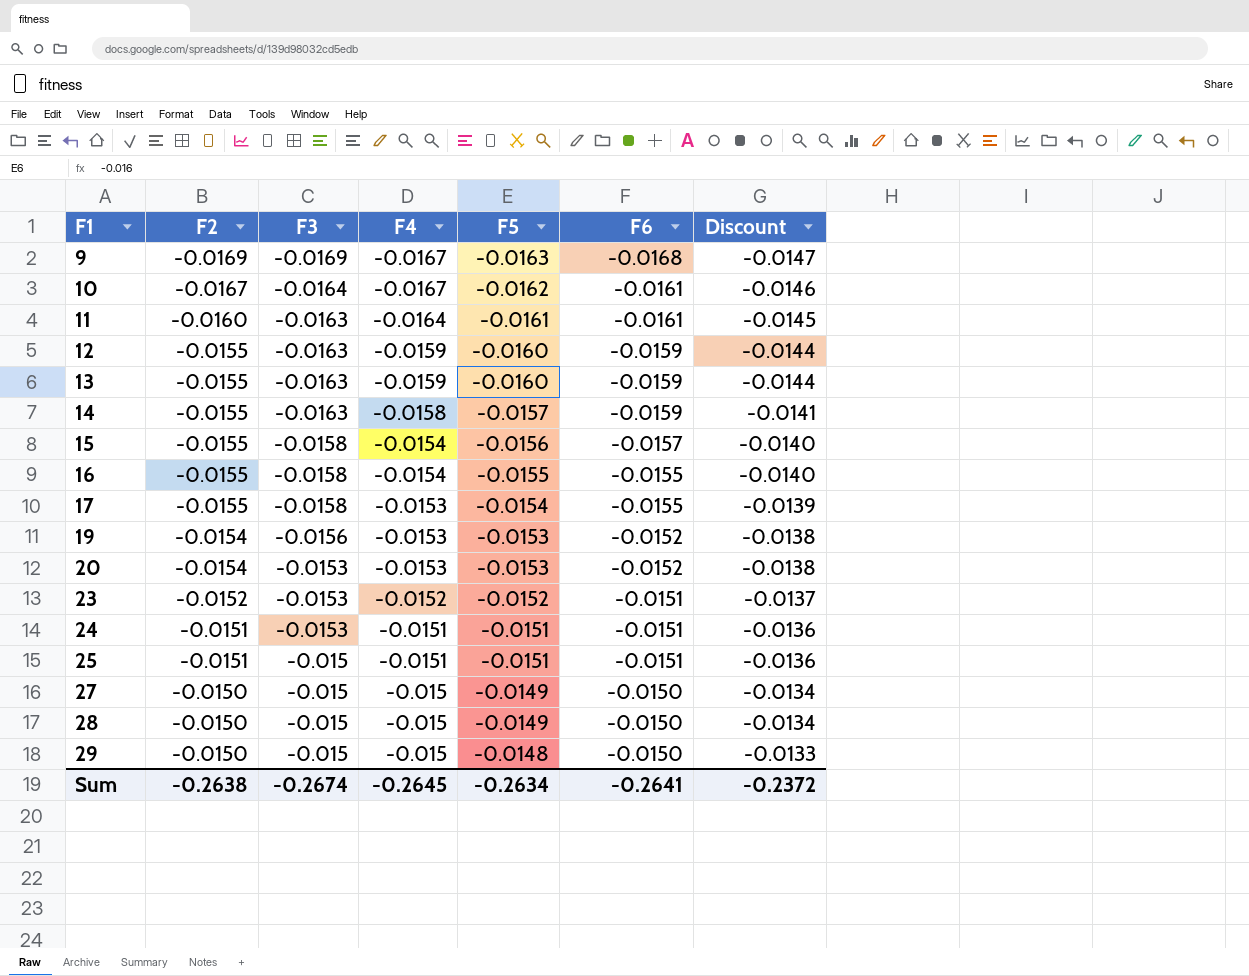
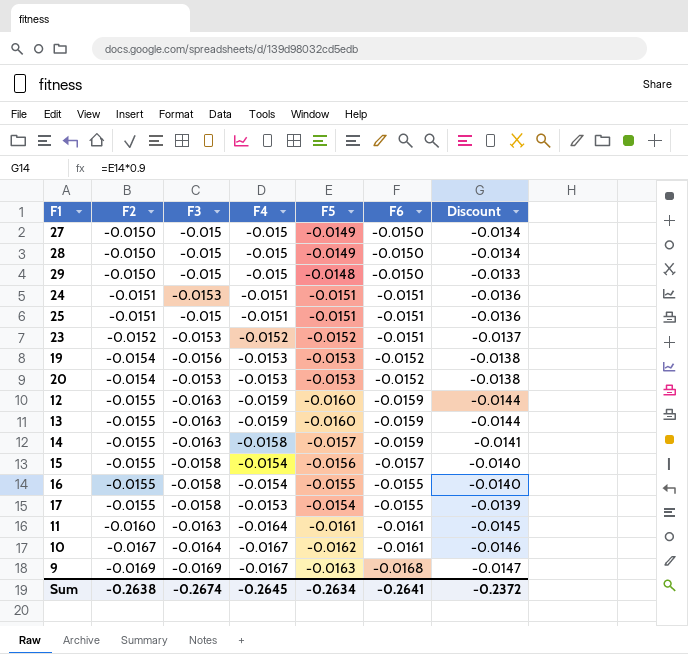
row order: F1 ascending -> F2 descending

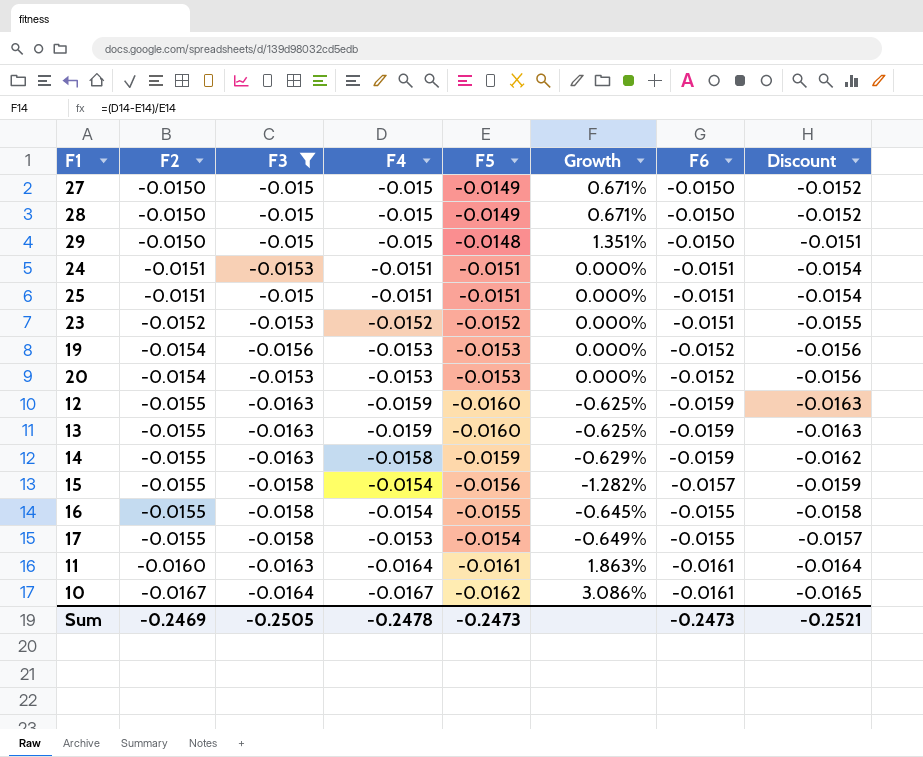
filter: none -> F3 != -0.0169
column Growth | formula: none -> ([F4] - [F5]) / [F5]
column Discount | formula: [F5] * 0.9 -> [F5] * 1.02
14 | F5: -0.0157 -> -0.0159
Sum | F2: -0.2638 -> -0.2469
Sum | F3: -0.2674 -> -0.2505
Sum | F4: -0.2645 -> -0.2478
Sum | F5: -0.2634 -> -0.2473
Sum | F6: -0.2641 -> -0.2473
Sum | Discount: -0.2372 -> -0.2521

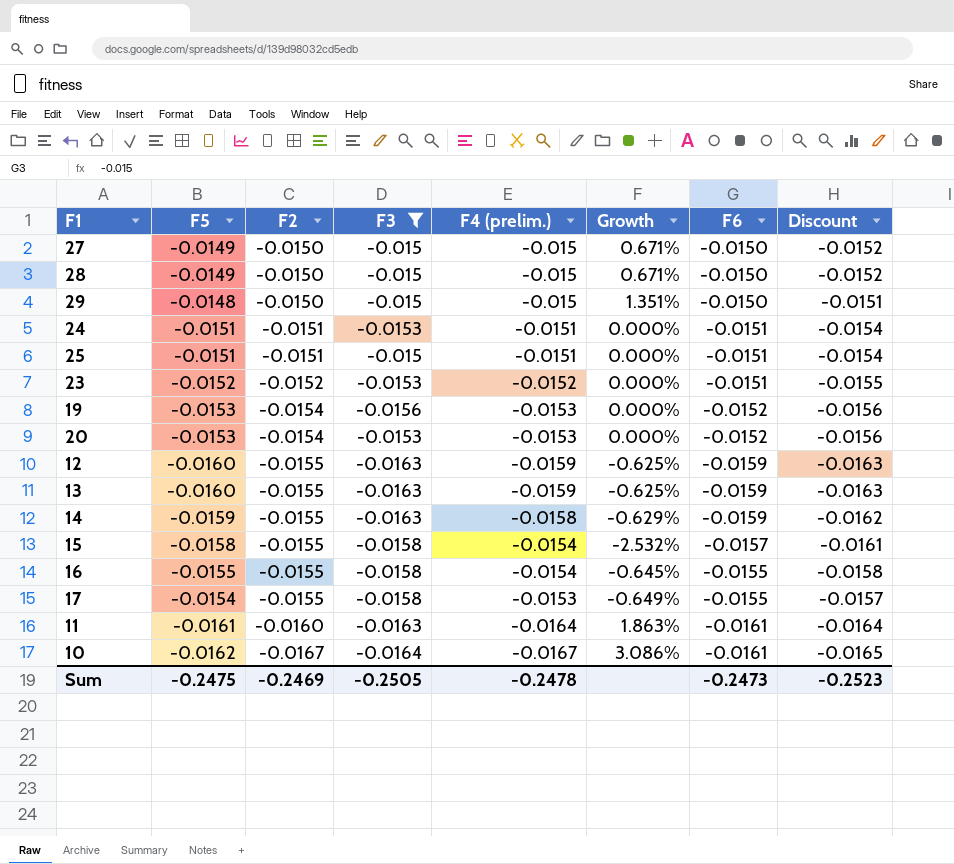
column F5 | position: 5 -> 2
column name: F4 -> F4 (prelim.)
15 | F5: -0.0156 -> -0.0158
15 | Growth: -1.282% -> -2.532%
15 | Discount: -0.0159 -> -0.0161
Sum | F5: -0.2473 -> -0.2475
Sum | Discount: -0.2521 -> -0.2523

